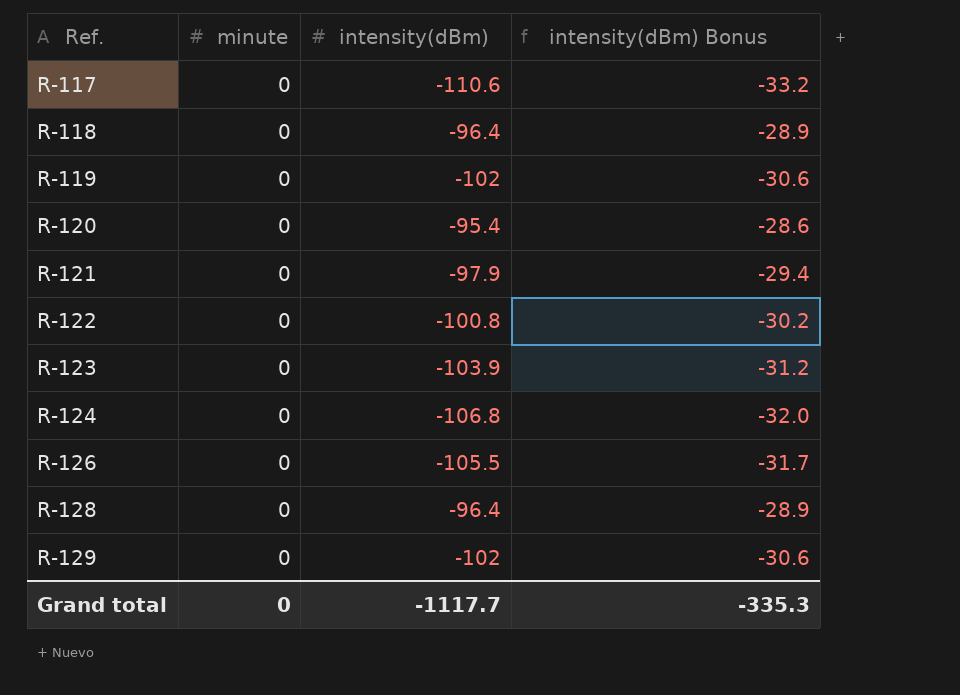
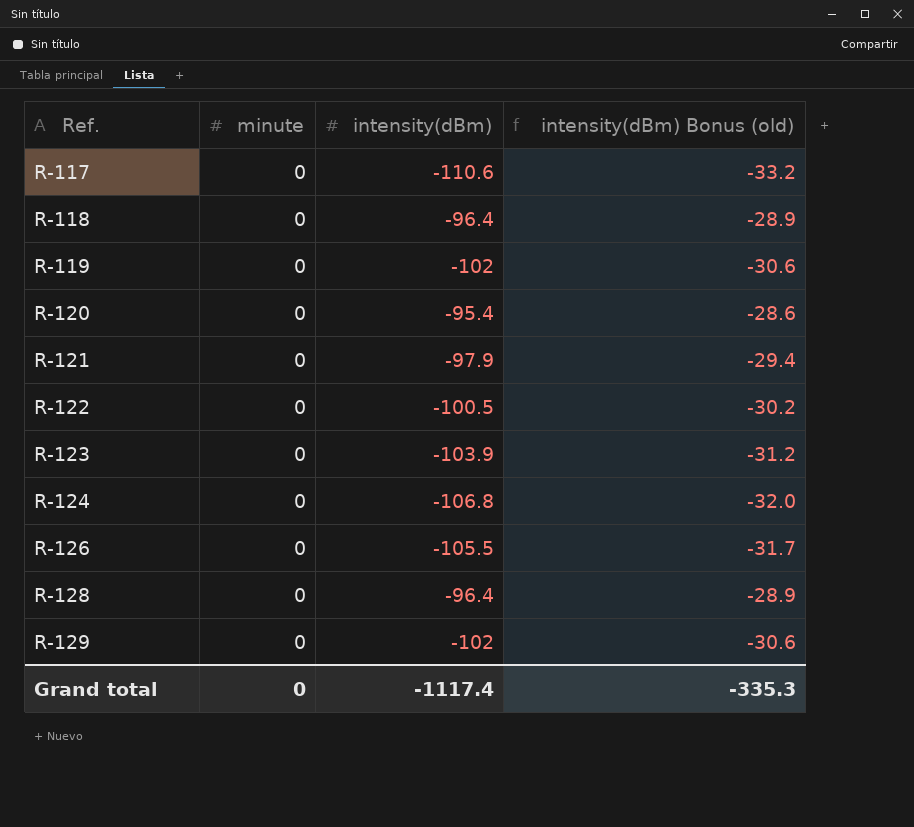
column name: intensity(dBm) Bonus -> intensity(dBm) Bonus (old)
R-122 | intensity(dBm): -100.8 -> -100.5
Grand total | intensity(dBm): -1117.7 -> -1117.4

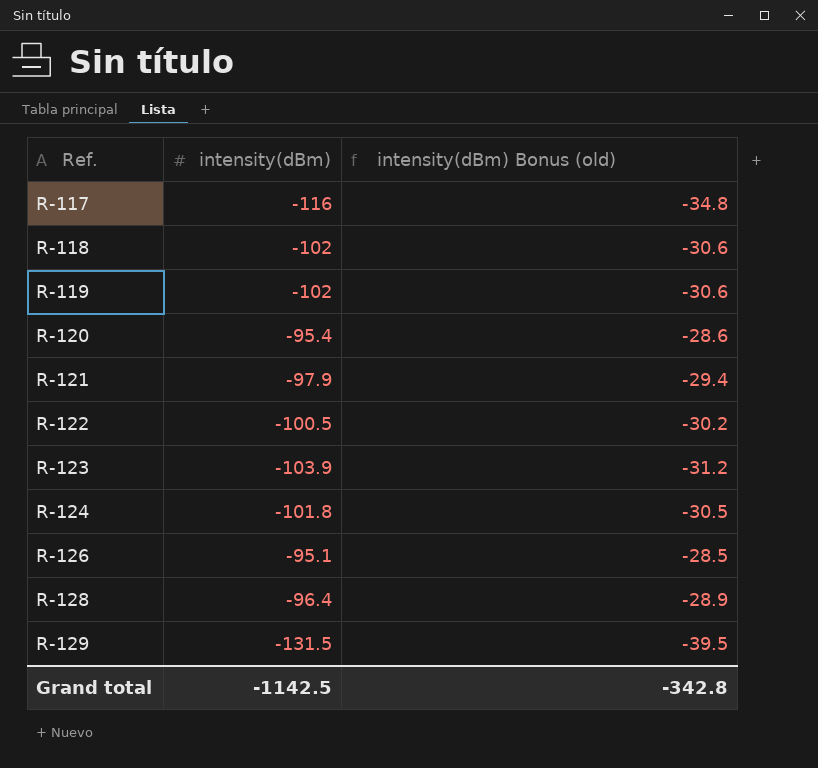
column minute | position: 2 -> none
R-117 | intensity(dBm): -110.6 -> -116
R-117 | intensity(dBm) Bonus (old): -33.2 -> -34.8
R-118 | intensity(dBm): -96.4 -> -102
R-118 | intensity(dBm) Bonus (old): -28.9 -> -30.6
R-124 | intensity(dBm): -106.8 -> -101.8
R-124 | intensity(dBm) Bonus (old): -32.0 -> -30.5
R-126 | intensity(dBm): -105.5 -> -95.1
R-126 | intensity(dBm) Bonus (old): -31.7 -> -28.5
R-129 | intensity(dBm): -102 -> -131.5
R-129 | intensity(dBm) Bonus (old): -30.6 -> -39.5
Grand total | intensity(dBm): -1117.4 -> -1142.5
Grand total | intensity(dBm) Bonus (old): -335.3 -> -342.8

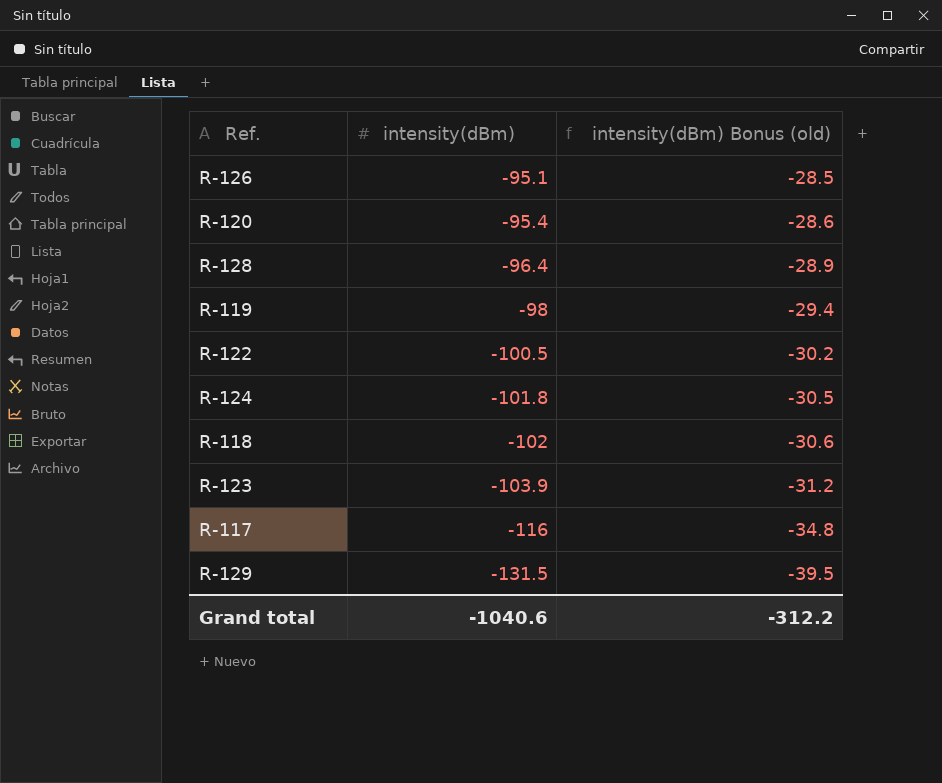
row order: Ref. ascending -> intensity(dBm) descending
row R-121: -97.9 | -29.4 -> none
R-119 | intensity(dBm): -102 -> -98
R-119 | intensity(dBm) Bonus (old): -30.6 -> -29.4
Grand total | intensity(dBm): -1142.5 -> -1040.6
Grand total | intensity(dBm) Bonus (old): -342.8 -> -312.2

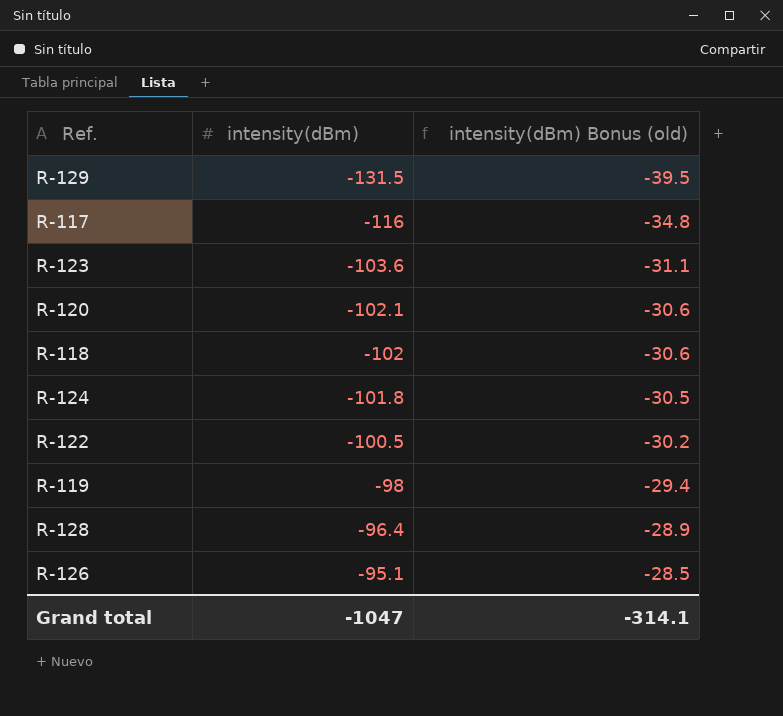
row order: intensity(dBm) descending -> intensity(dBm) ascending
R-123 | intensity(dBm): -103.9 -> -103.6
R-123 | intensity(dBm) Bonus (old): -31.2 -> -31.1
R-120 | intensity(dBm): -95.4 -> -102.1
R-120 | intensity(dBm) Bonus (old): -28.6 -> -30.6
Grand total | intensity(dBm): -1040.6 -> -1047
Grand total | intensity(dBm) Bonus (old): -312.2 -> -314.1

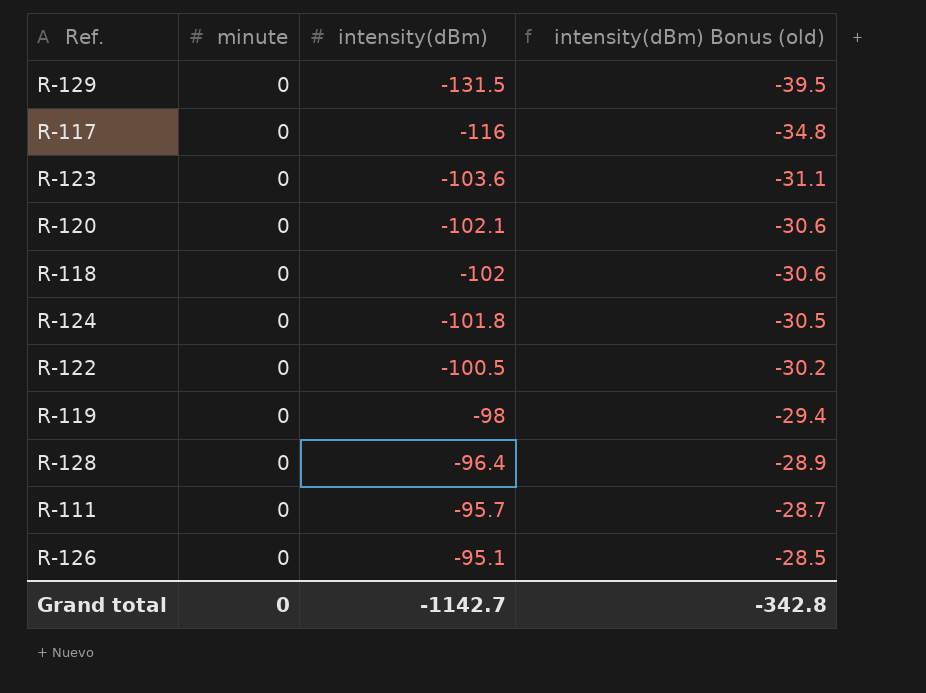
column minute | position: none -> 2
row R-111: none -> 0 | -95.7 | -28.7
Grand total | intensity(dBm): -1047 -> -1142.7
Grand total | intensity(dBm) Bonus (old): -314.1 -> -342.8

